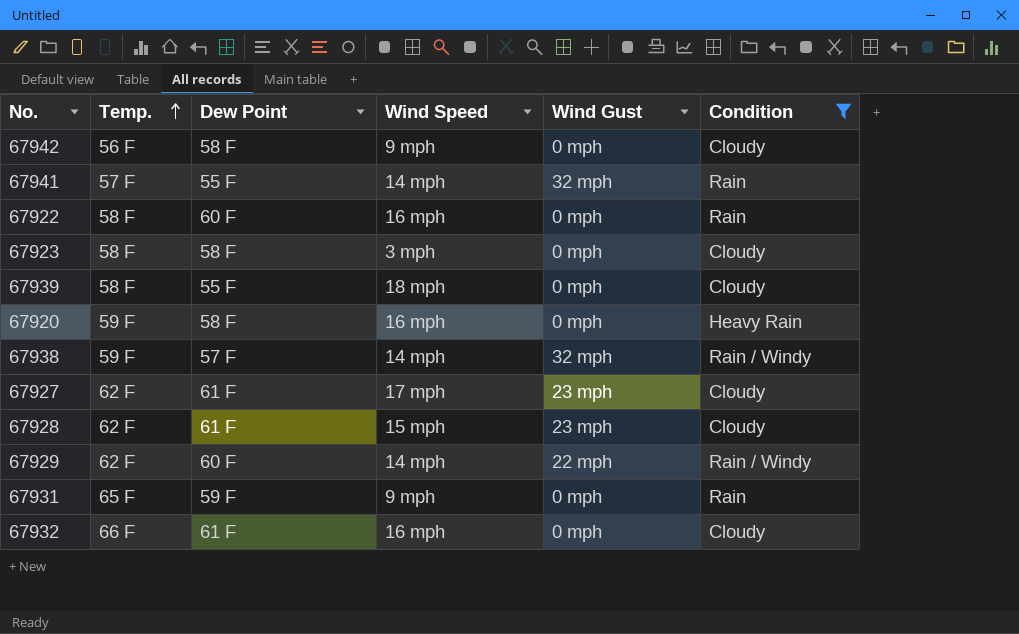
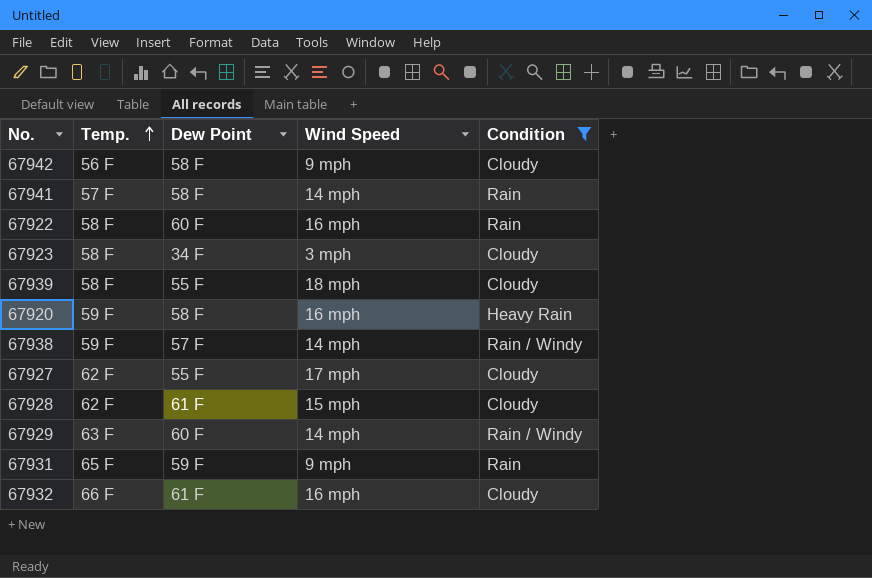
column Wind Gust | position: 5 -> none
67941 | Dew Point: 55 F -> 58 F
67923 | Dew Point: 58 F -> 34 F
67927 | Dew Point: 61 F -> 55 F
67929 | Temp.: 62 F -> 63 F

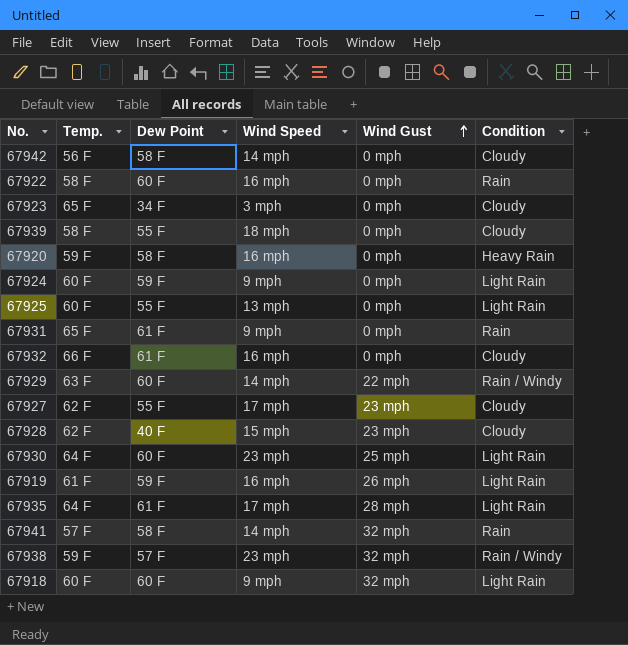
filter: Condition != Light Rain -> none
row order: Temp. ascending -> Wind Gust ascending
column Wind Gust | position: none -> 5
67942 | Wind Speed: 9 mph -> 14 mph
67923 | Temp.: 58 F -> 65 F
67931 | Dew Point: 59 F -> 61 F
67928 | Dew Point: 61 F -> 40 F
67938 | Wind Speed: 14 mph -> 23 mph

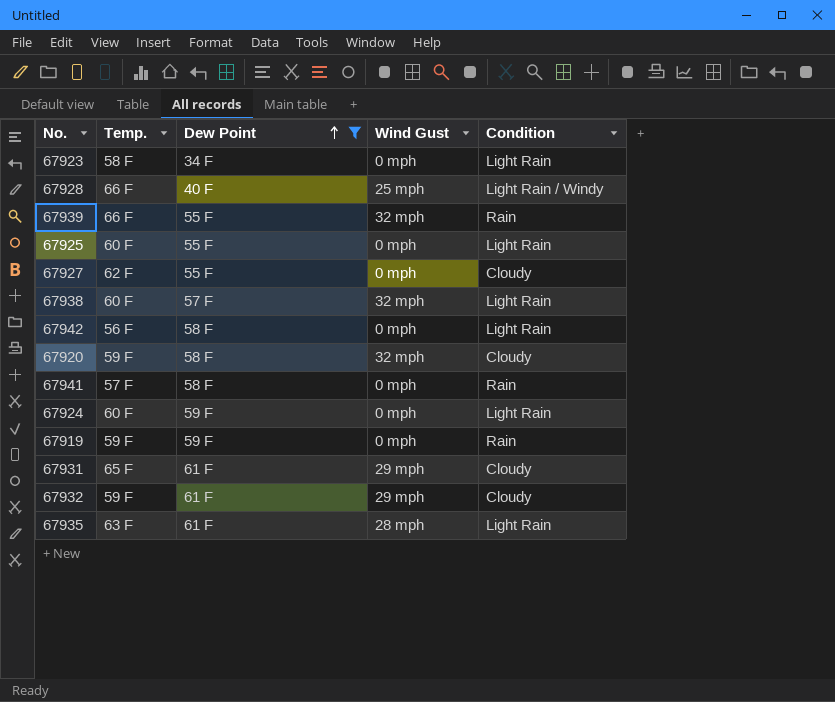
filter: none -> Dew Point != 60 F
row order: Wind Gust ascending -> Dew Point ascending
column Wind Speed | position: 4 -> none
67923 | Temp.: 65 F -> 58 F
67923 | Condition: Cloudy -> Light Rain
67928 | Temp.: 62 F -> 66 F
67928 | Wind Gust: 23 mph -> 25 mph
67928 | Condition: Cloudy -> Light Rain / Windy
67939 | Temp.: 58 F -> 66 F
67939 | Wind Gust: 0 mph -> 32 mph
67939 | Condition: Cloudy -> Rain
67927 | Wind Gust: 23 mph -> 0 mph
67938 | Temp.: 59 F -> 60 F
67938 | Condition: Rain / Windy -> Light Rain
67942 | Condition: Cloudy -> Light Rain
67920 | Wind Gust: 0 mph -> 32 mph
67920 | Condition: Heavy Rain -> Cloudy
67941 | Wind Gust: 32 mph -> 0 mph
67919 | Temp.: 61 F -> 59 F
67919 | Wind Gust: 26 mph -> 0 mph
67919 | Condition: Light Rain -> Rain
67931 | Wind Gust: 0 mph -> 29 mph
67931 | Condition: Rain -> Cloudy
67932 | Temp.: 66 F -> 59 F
67932 | Wind Gust: 0 mph -> 29 mph
67935 | Temp.: 64 F -> 63 F

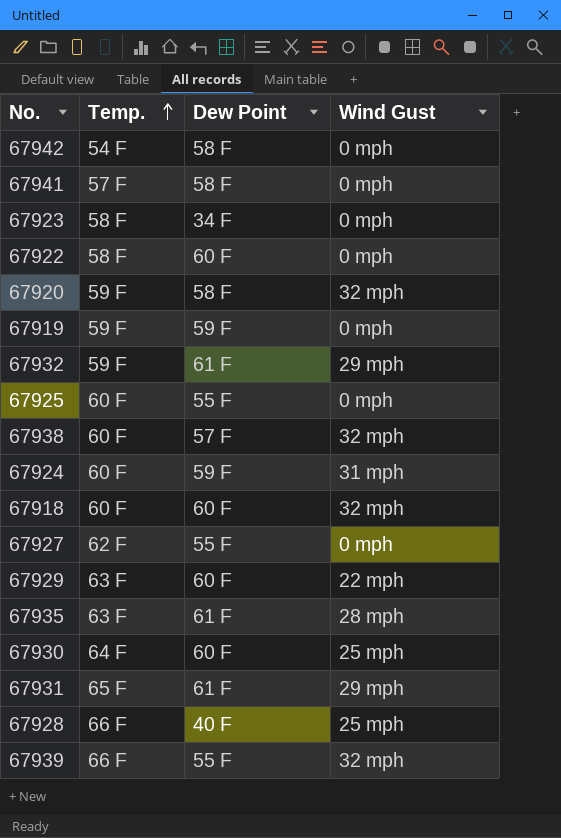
filter: Dew Point != 60 F -> none
row order: Dew Point ascending -> Temp. ascending
column Condition | position: 5 -> none
67942 | Temp.: 56 F -> 54 F
67924 | Wind Gust: 0 mph -> 31 mph

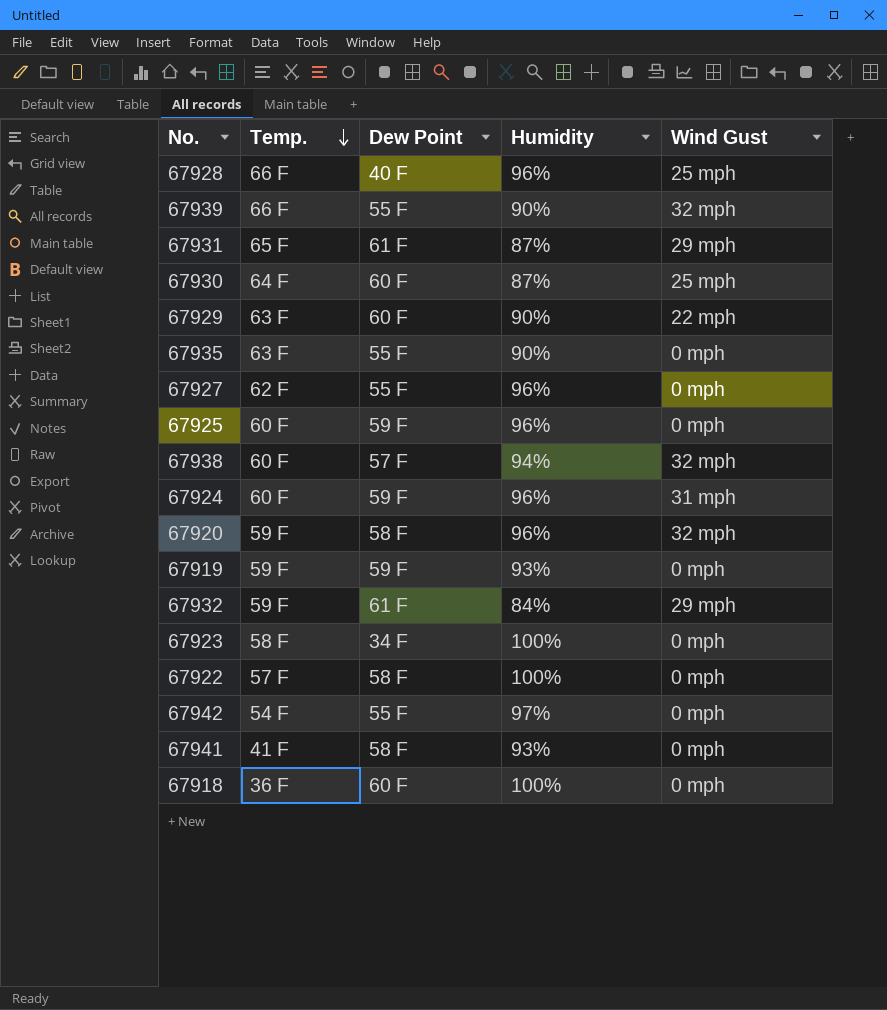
row order: Temp. ascending -> Temp. descending
column Humidity | position: none -> 4
67935 | Dew Point: 61 F -> 55 F
67935 | Wind Gust: 28 mph -> 0 mph
67925 | Dew Point: 55 F -> 59 F
67922 | Temp.: 58 F -> 57 F
67922 | Dew Point: 60 F -> 58 F
67942 | Dew Point: 58 F -> 55 F
67941 | Temp.: 57 F -> 41 F
67918 | Temp.: 60 F -> 36 F
67918 | Wind Gust: 32 mph -> 0 mph

